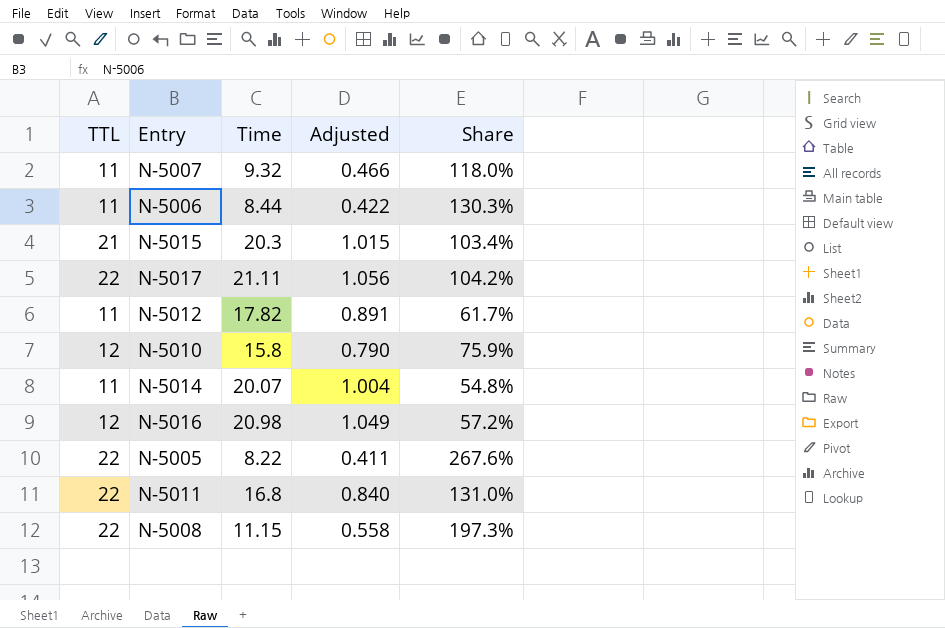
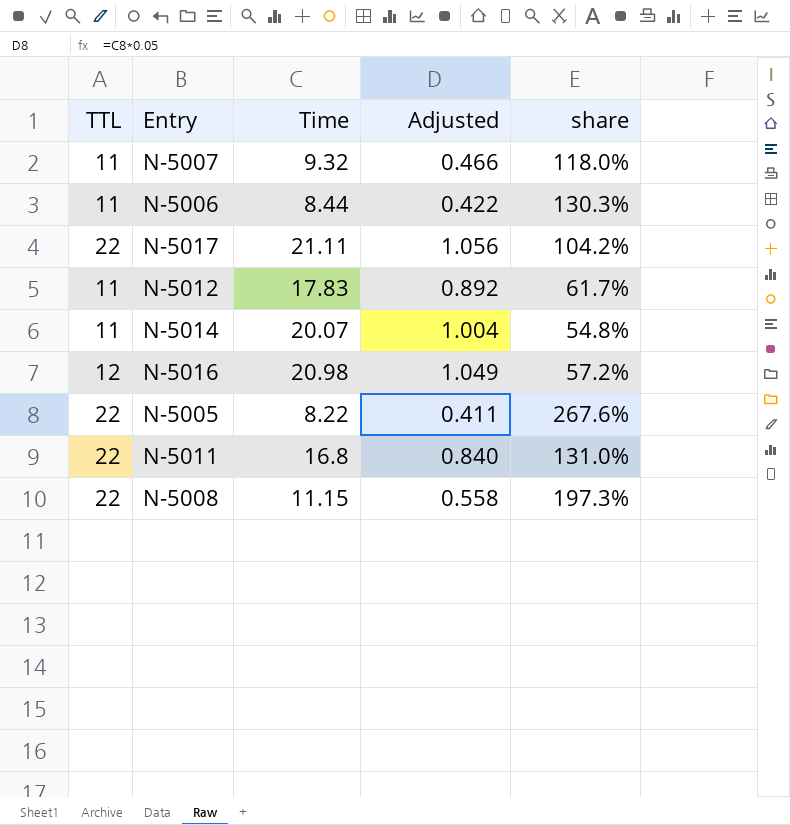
column name: Share -> share
row N-5015: 21 | 20.3 | 1.015 | 103.4% -> none
row N-5010: 12 | 15.8 | 0.790 | 75.9% -> none
N-5012 | Time: 17.82 -> 17.83
N-5012 | Adjusted: 0.891 -> 0.892

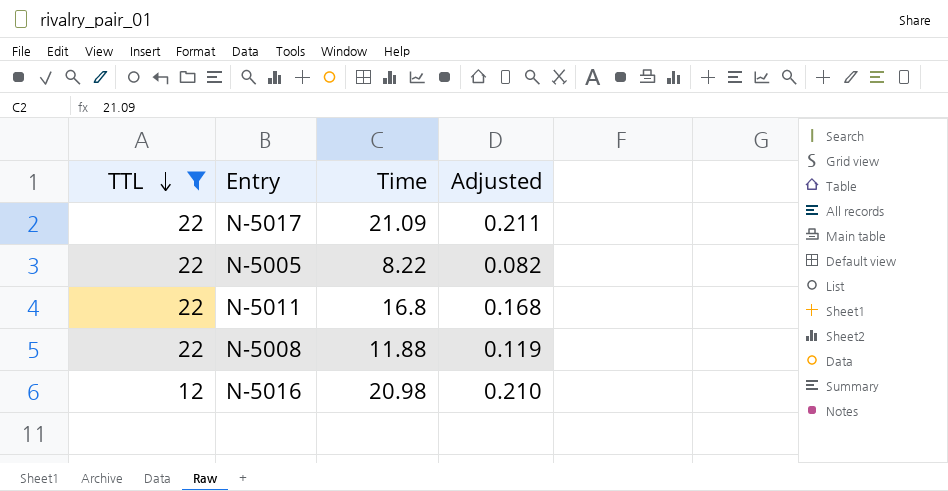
filter: none -> TTL != 11
row order: none -> TTL descending
column share | formula: [TTL] / [Time] -> none
column Adjusted | formula: [Time] * 0.05 -> [Time] * 0.01
N-5017 | Time: 21.11 -> 21.09
N-5008 | Time: 11.15 -> 11.88

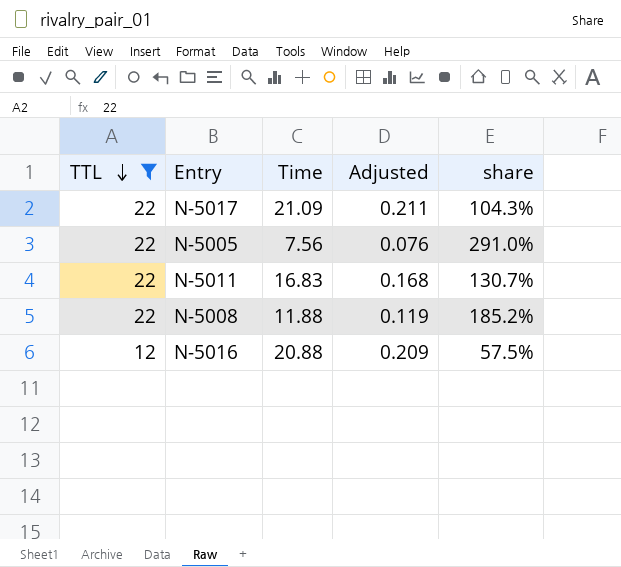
column share | formula: none -> [TTL] / [Time]
N-5005 | Time: 8.22 -> 7.56
N-5005 | Adjusted: 0.082 -> 0.076
N-5011 | Time: 16.8 -> 16.83
N-5016 | Time: 20.98 -> 20.88
N-5016 | Adjusted: 0.210 -> 0.209

